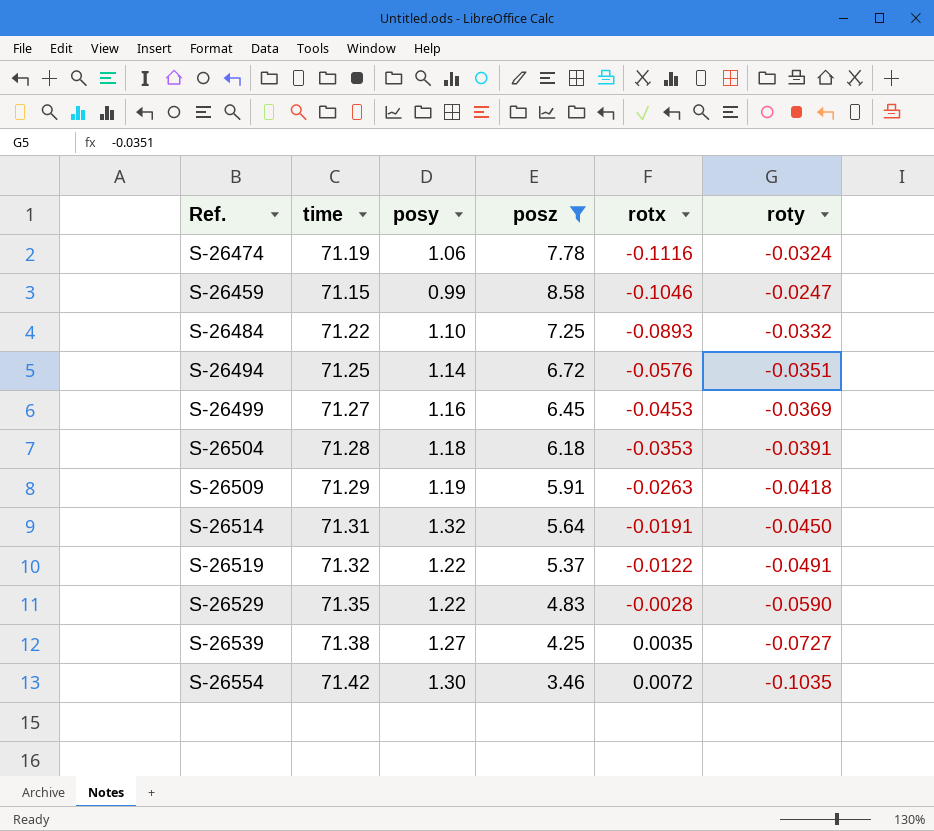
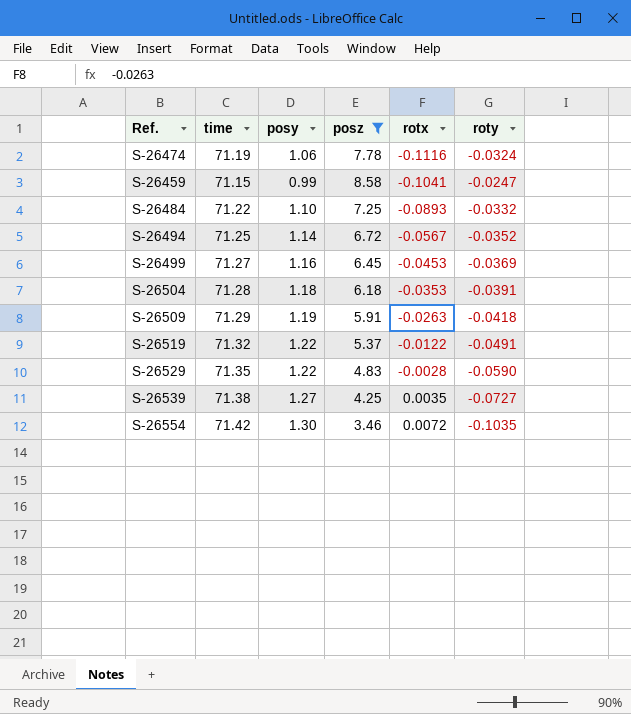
row S-26514: 71.31 | 1.32 | 5.64 | -0.0191 | -0.0450 -> none
S-26459 | rotx: -0.1046 -> -0.1041
S-26494 | rotx: -0.0576 -> -0.0567
S-26494 | roty: -0.0351 -> -0.0352

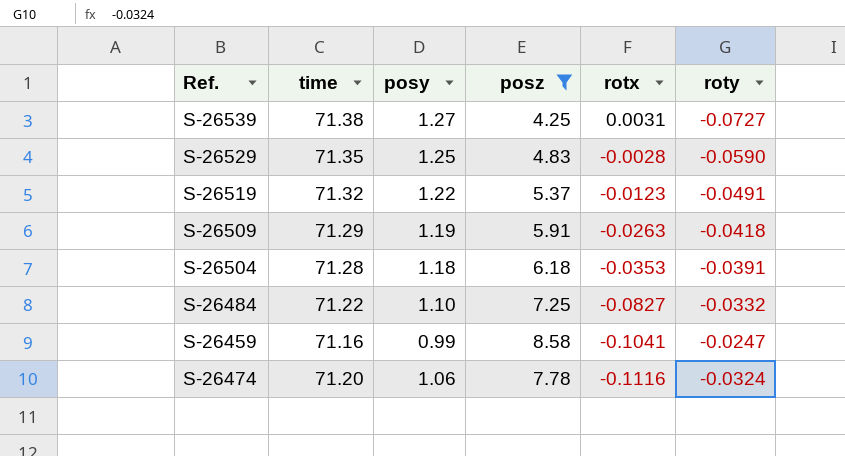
row order: rotx ascending -> rotx descending
row S-26494: 71.25 | 1.14 | 6.72 | -0.0567 | -0.0352 -> none
row S-26499: 71.27 | 1.16 | 6.45 | -0.0453 | -0.0369 -> none
row S-26554: 71.42 | 1.30 | 3.46 | 0.0072 | -0.1035 -> none
S-26539 | rotx: 0.0035 -> 0.0031
S-26529 | posy: 1.22 -> 1.25
S-26519 | rotx: -0.0122 -> -0.0123
S-26484 | rotx: -0.0893 -> -0.0827
S-26459 | time: 71.15 -> 71.16
S-26474 | time: 71.19 -> 71.20

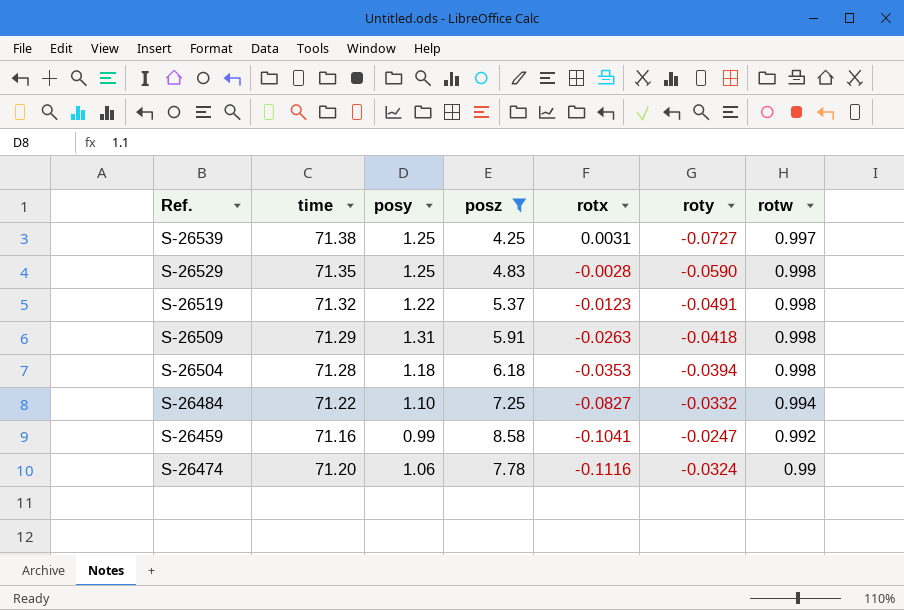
column rotw | position: none -> 7
S-26539 | posy: 1.27 -> 1.25
S-26509 | posy: 1.19 -> 1.31
S-26504 | roty: -0.0391 -> -0.0394

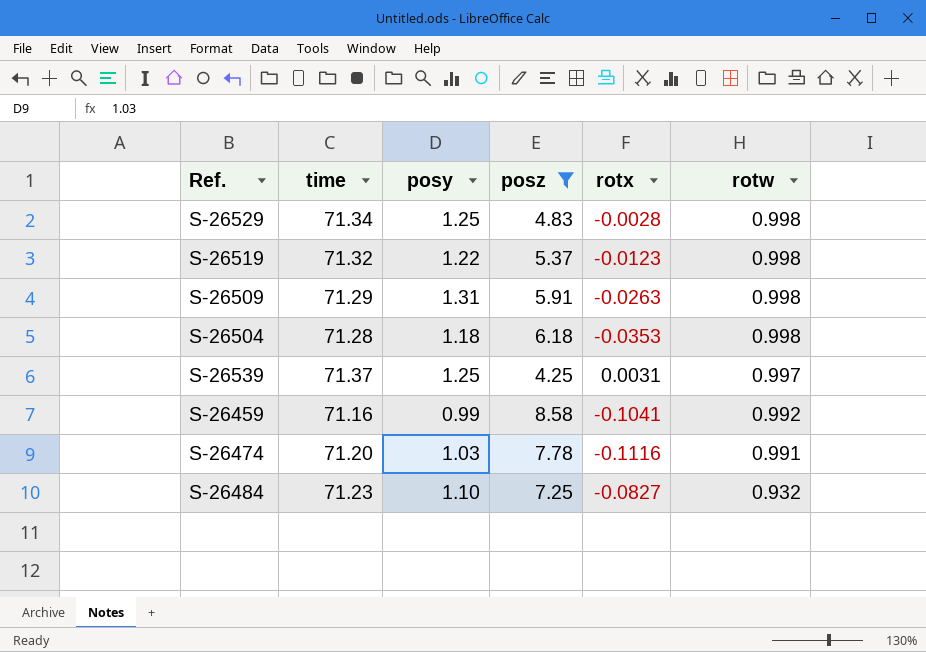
row order: rotx descending -> rotw descending
column roty | position: 6 -> none
S-26529 | time: 71.35 -> 71.34
S-26539 | time: 71.38 -> 71.37
S-26474 | posy: 1.06 -> 1.03
S-26474 | rotw: 0.99 -> 0.991
S-26484 | time: 71.22 -> 71.23
S-26484 | rotw: 0.994 -> 0.932

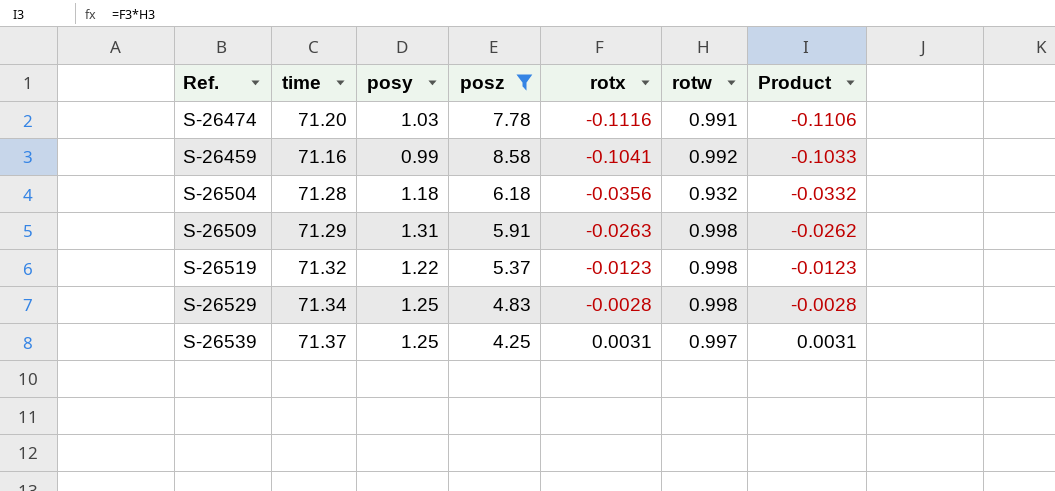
row order: rotw descending -> rotx ascending
column Product | formula: none -> [rotx] * [rotw]
row S-26484: 71.23 | 1.10 | 7.25 | -0.0827 | 0.932 -> none
S-26504 | rotx: -0.0353 -> -0.0356
S-26504 | rotw: 0.998 -> 0.932

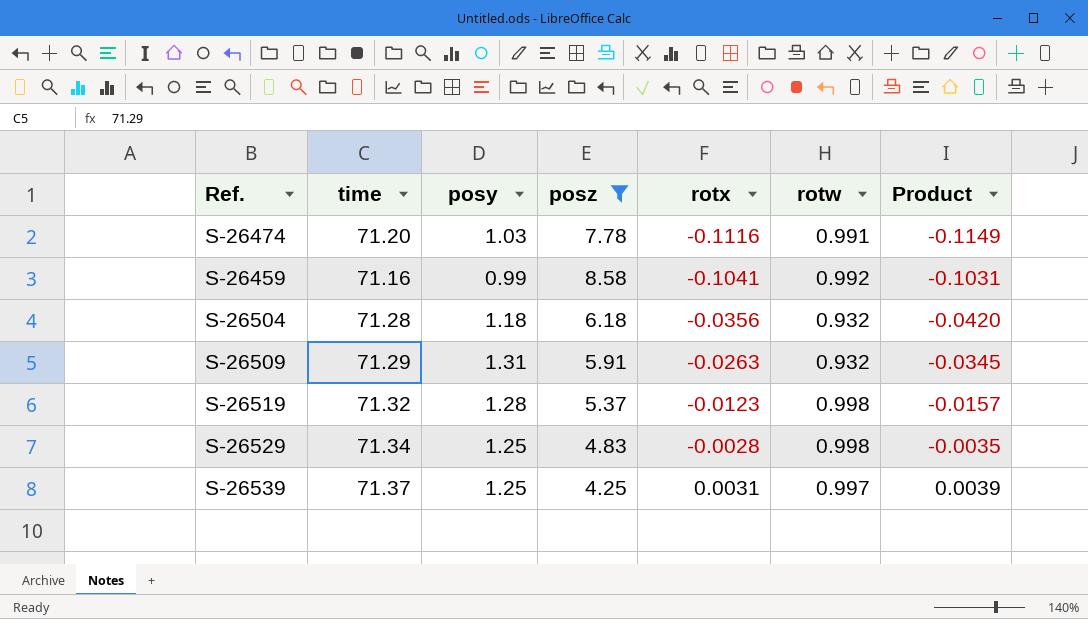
column Product | formula: [rotx] * [rotw] -> [posy] * [rotx]
S-26509 | rotw: 0.998 -> 0.932
S-26519 | posy: 1.22 -> 1.28

